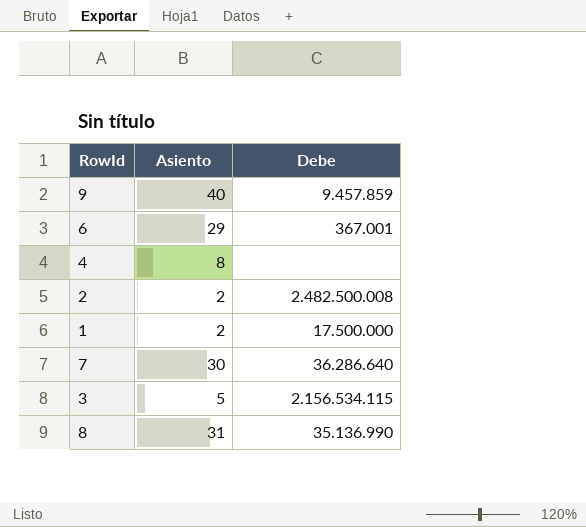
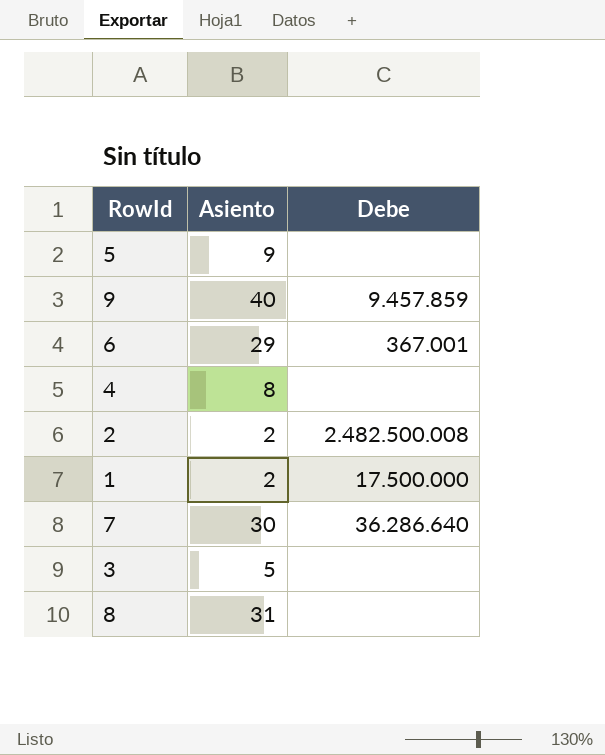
row 5: none -> 9 | none
3 | Debe: 2.156.534.115 -> none
8 | Debe: 35.136.990 -> none

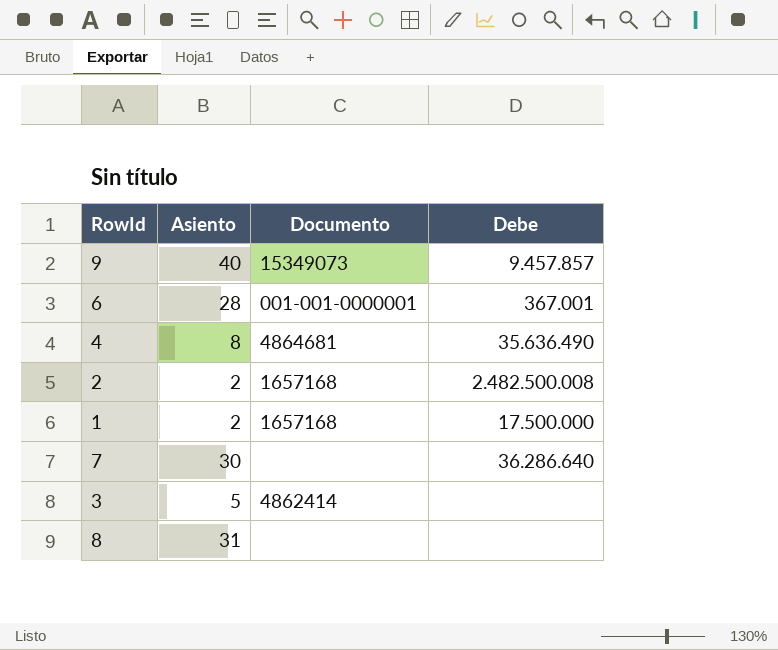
column Documento | position: none -> 3
row 5: 9 | none -> none
9 | Debe: 9.457.859 -> 9.457.857
6 | Asiento: 29 -> 28
4 | Debe: none -> 35.636.490

